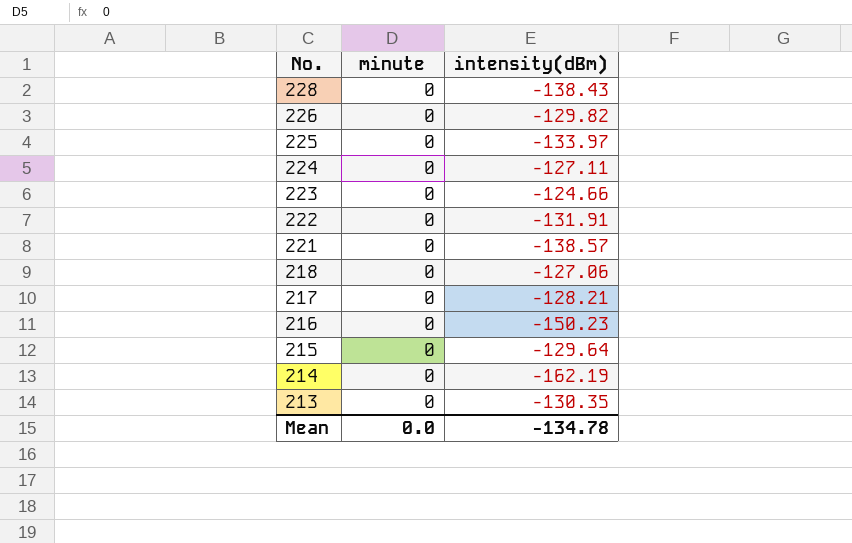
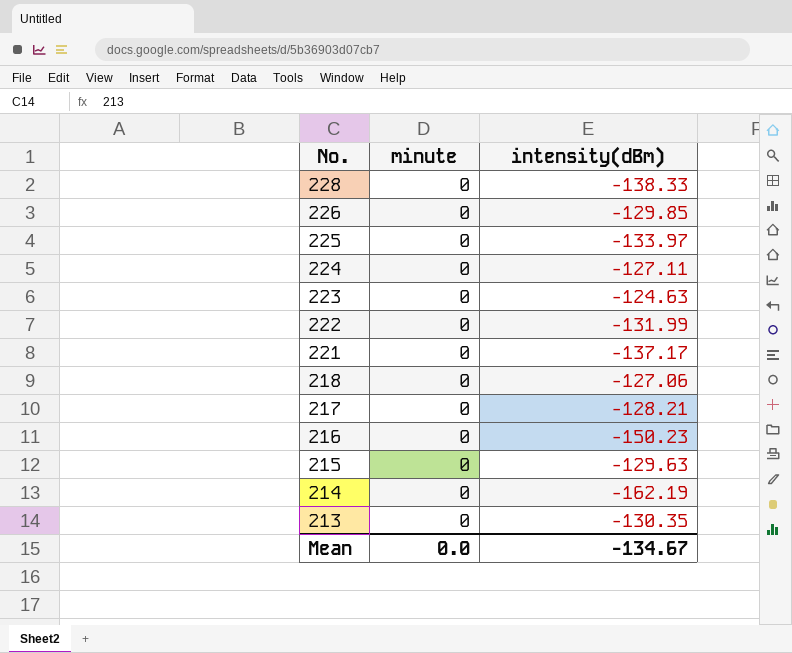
228 | intensity(dBm): -138.43 -> -138.33
226 | intensity(dBm): -129.82 -> -129.85
223 | intensity(dBm): -124.66 -> -124.63
222 | intensity(dBm): -131.91 -> -131.99
221 | intensity(dBm): -138.57 -> -137.17
215 | intensity(dBm): -129.64 -> -129.63
Mean | intensity(dBm): -134.78 -> -134.67

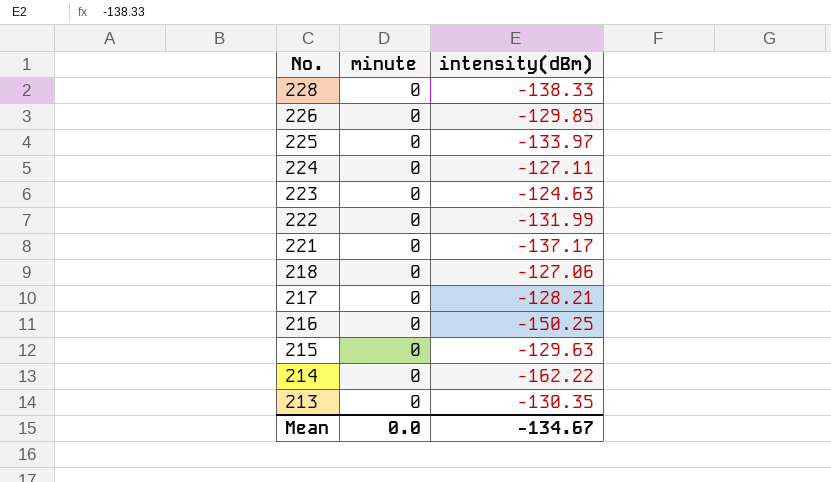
216 | intensity(dBm): -150.23 -> -150.25
214 | intensity(dBm): -162.19 -> -162.22

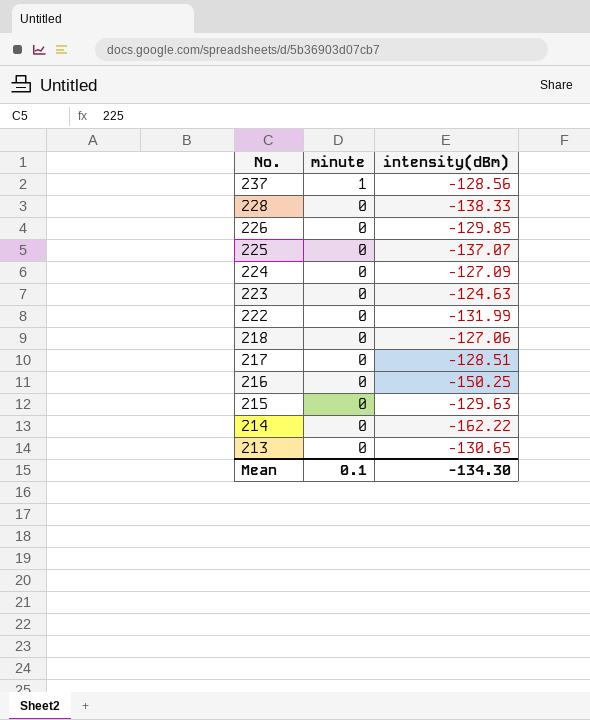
row 221: 0 | -137.17 -> none
row 237: none -> 1 | -128.56
225 | intensity(dBm): -133.97 -> -137.07
224 | intensity(dBm): -127.11 -> -127.09
217 | intensity(dBm): -128.21 -> -128.51
213 | intensity(dBm): -130.35 -> -130.65
Mean | minute: 0.0 -> 0.1
Mean | intensity(dBm): -134.67 -> -134.30

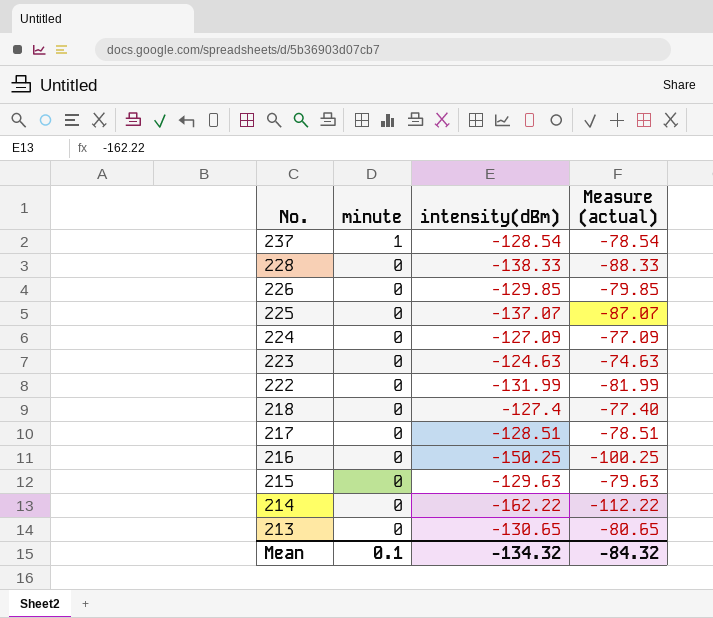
column Measure (actual) | formula: none -> [intensity(dBm)] + 50
237 | intensity(dBm): -128.56 -> -128.54
218 | intensity(dBm): -127.06 -> -127.4
Mean | intensity(dBm): -134.30 -> -134.32

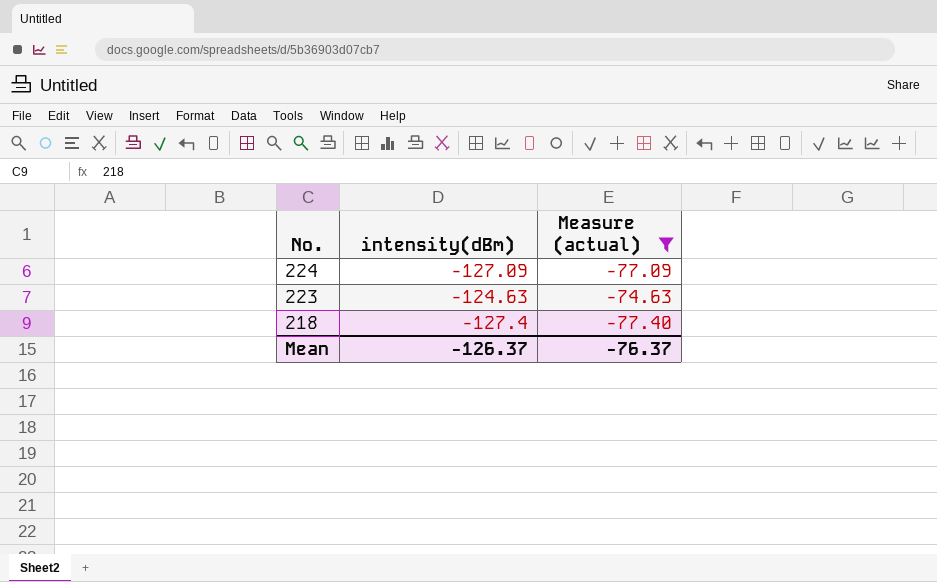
filter: none -> Measure (actual) >= -77.40
column minute | position: 2 -> none
Mean | intensity(dBm): -134.32 -> -126.37
Mean | Measure (actual): -84.32 -> -76.37

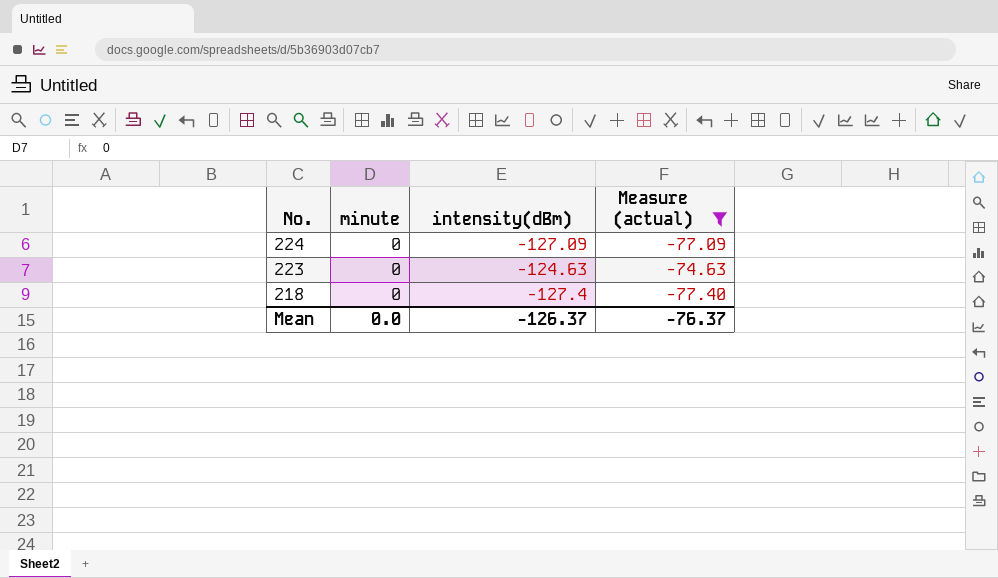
column minute | position: none -> 2

